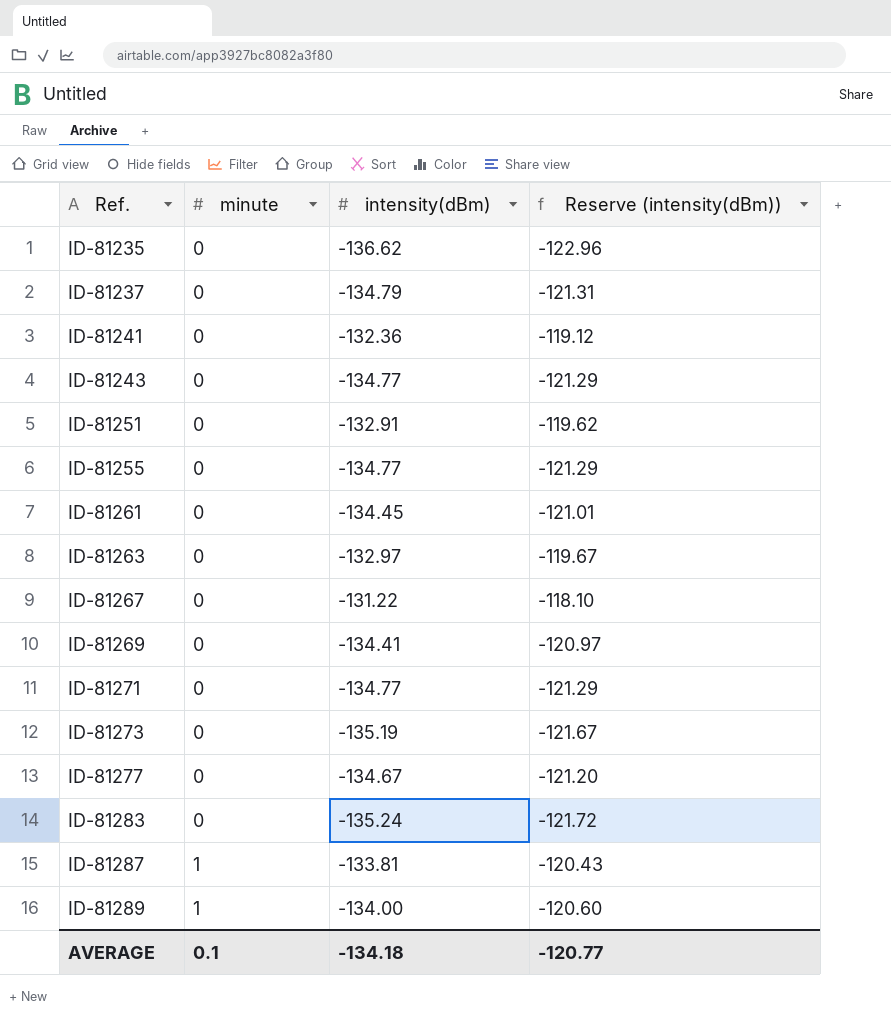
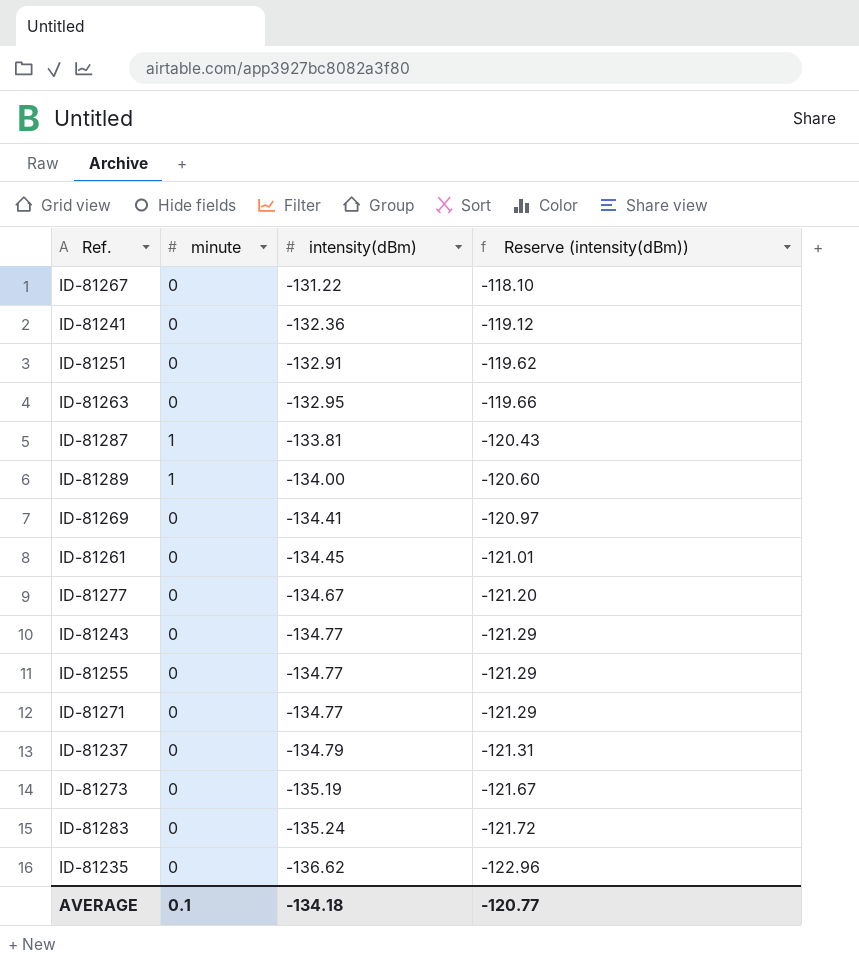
row order: Ref. ascending -> intensity(dBm) descending
ID-81263 | intensity(dBm): -132.97 -> -132.95
ID-81263 | Reserve (intensity(dBm)): -119.67 -> -119.66

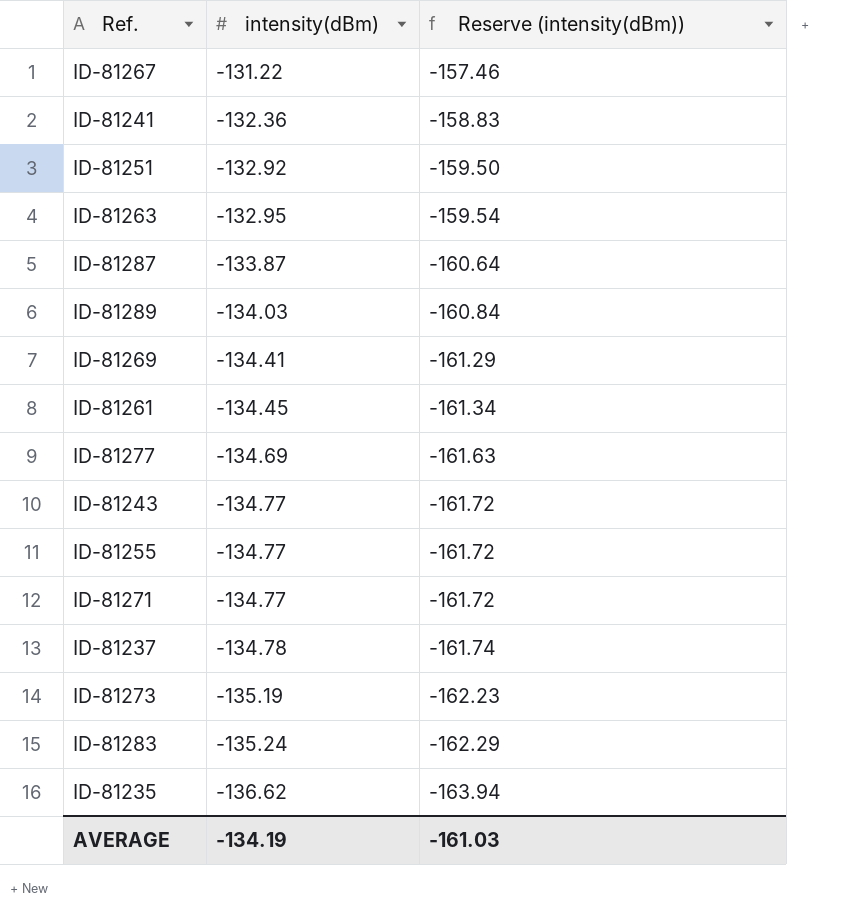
column minute | position: 2 -> none
column Reserve (intensity(dBm)) | formula: [intensity(dBm)] * 0.9 -> [intensity(dBm)] * 1.2
ID-81251 | intensity(dBm): -132.91 -> -132.92
ID-81287 | intensity(dBm): -133.81 -> -133.87
ID-81289 | intensity(dBm): -134.00 -> -134.03
ID-81277 | intensity(dBm): -134.67 -> -134.69
ID-81237 | intensity(dBm): -134.79 -> -134.78
AVERAGE | intensity(dBm): -134.18 -> -134.19
AVERAGE | Reserve (intensity(dBm)): -120.77 -> -161.03

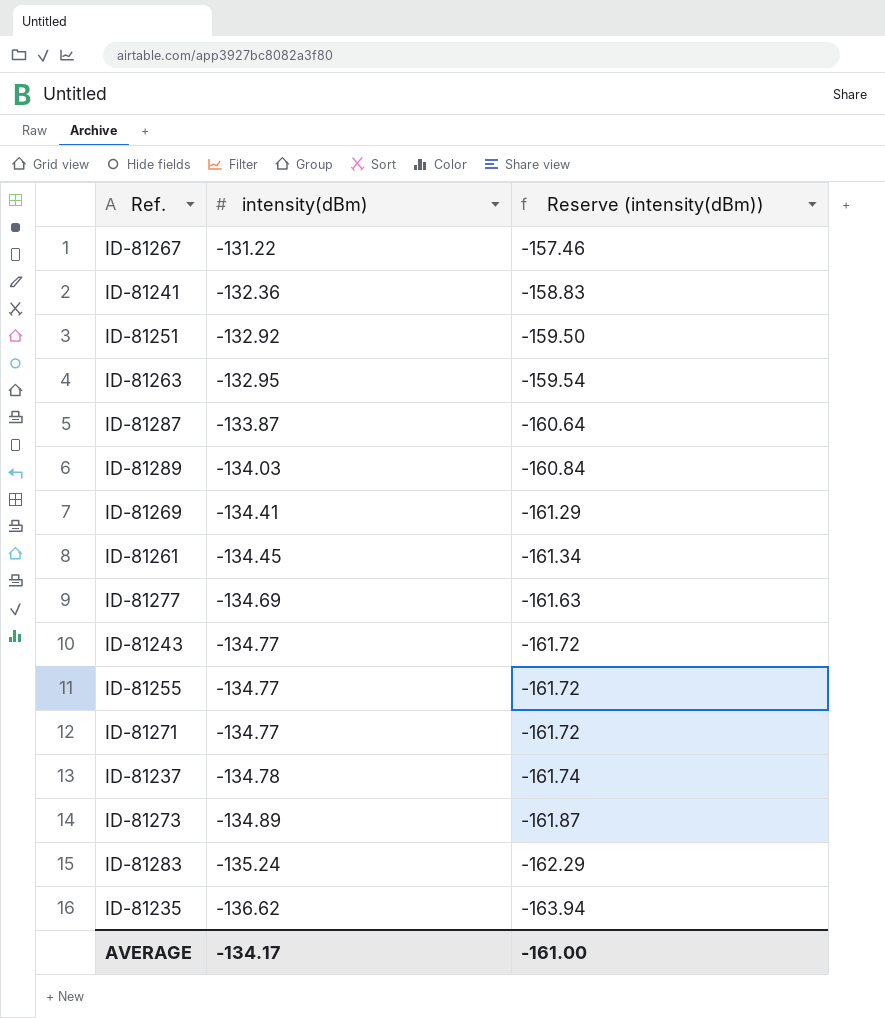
ID-81273 | intensity(dBm): -135.19 -> -134.89
ID-81273 | Reserve (intensity(dBm)): -162.23 -> -161.87
AVERAGE | intensity(dBm): -134.19 -> -134.17
AVERAGE | Reserve (intensity(dBm)): -161.03 -> -161.00

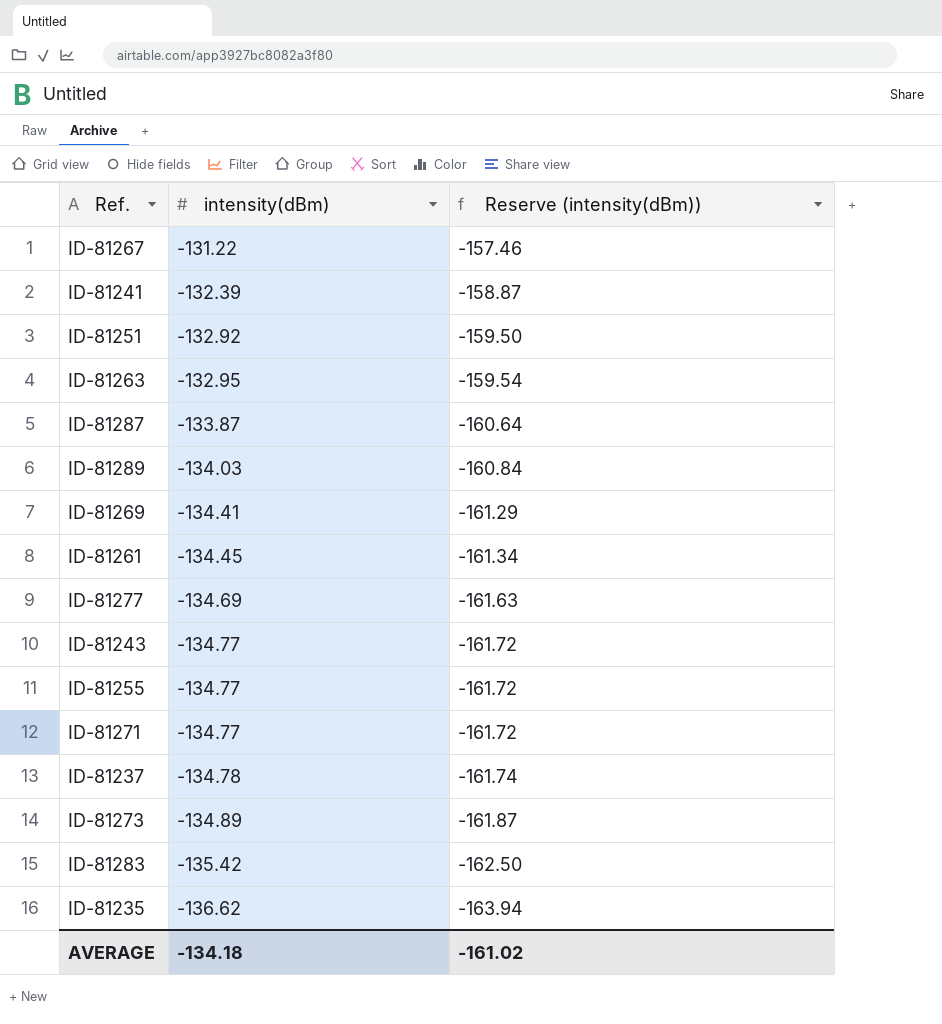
ID-81241 | intensity(dBm): -132.36 -> -132.39
ID-81241 | Reserve (intensity(dBm)): -158.83 -> -158.87
ID-81283 | intensity(dBm): -135.24 -> -135.42
ID-81283 | Reserve (intensity(dBm)): -162.29 -> -162.50
AVERAGE | intensity(dBm): -134.17 -> -134.18
AVERAGE | Reserve (intensity(dBm)): -161.00 -> -161.02

